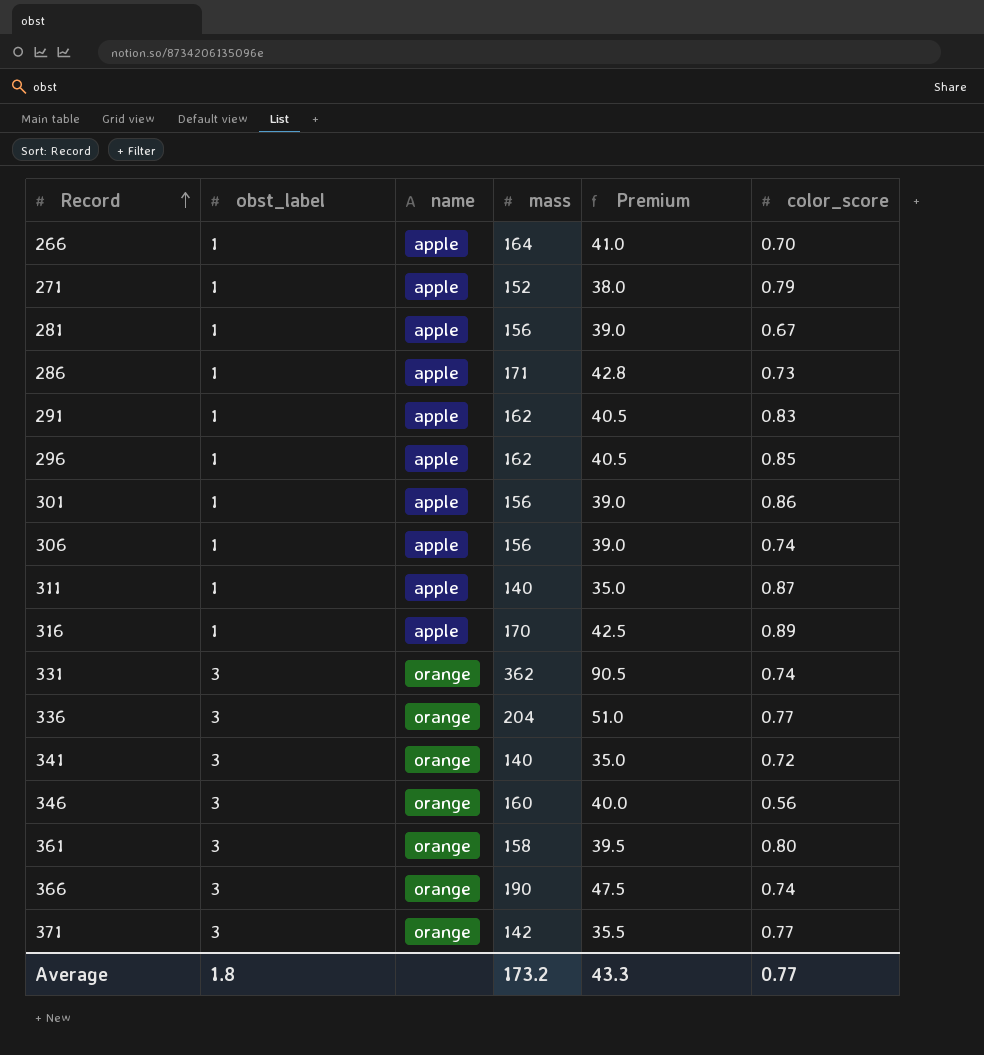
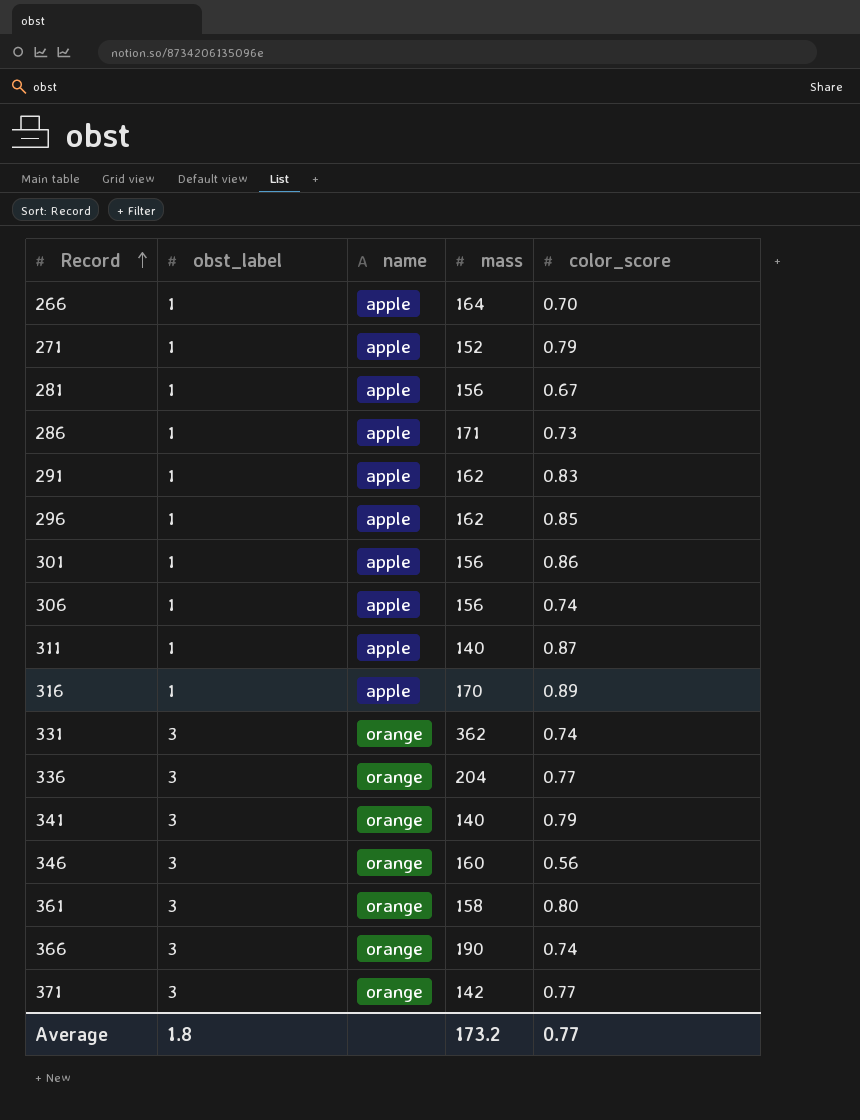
column Premium | formula: [mass] * 0.25 -> none
341 | color_score: 0.72 -> 0.79

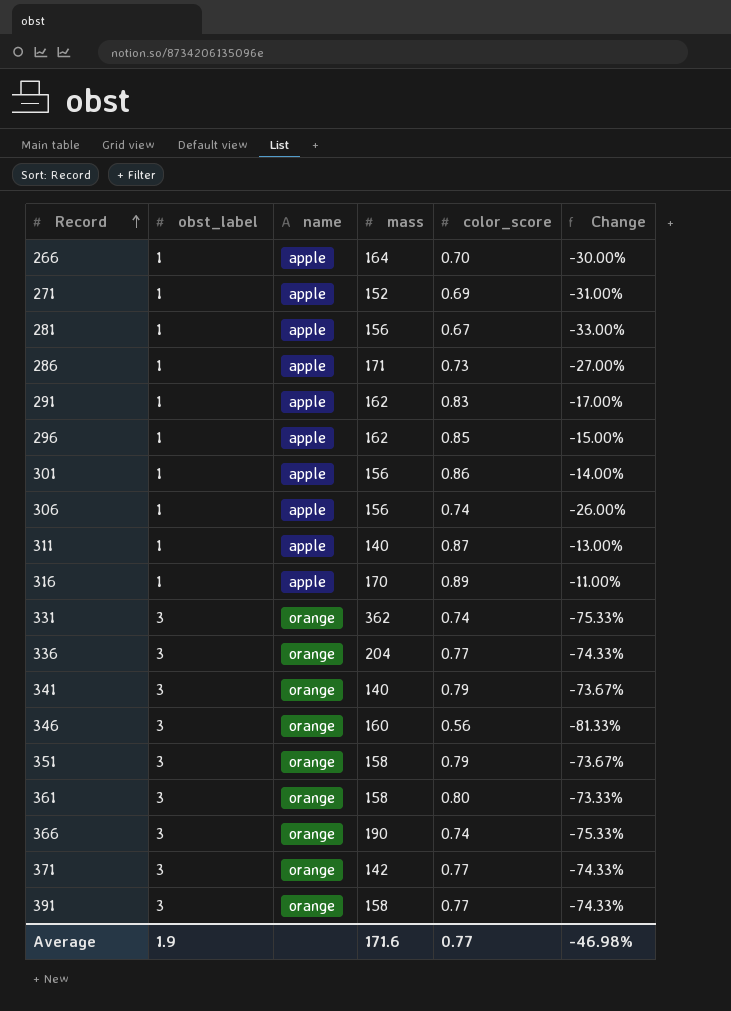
column Change | formula: none -> ([color_score] - [obst_label]) / [obst_label]
271 | color_score: 0.79 -> 0.69
row 351: none -> 3 | orange | 158 | 0.79 | -73.67%
row 391: none -> 3 | orange | 158 | 0.77 | -74.33%
Average | obst_label: 1.8 -> 1.9
Average | mass: 173.2 -> 171.6

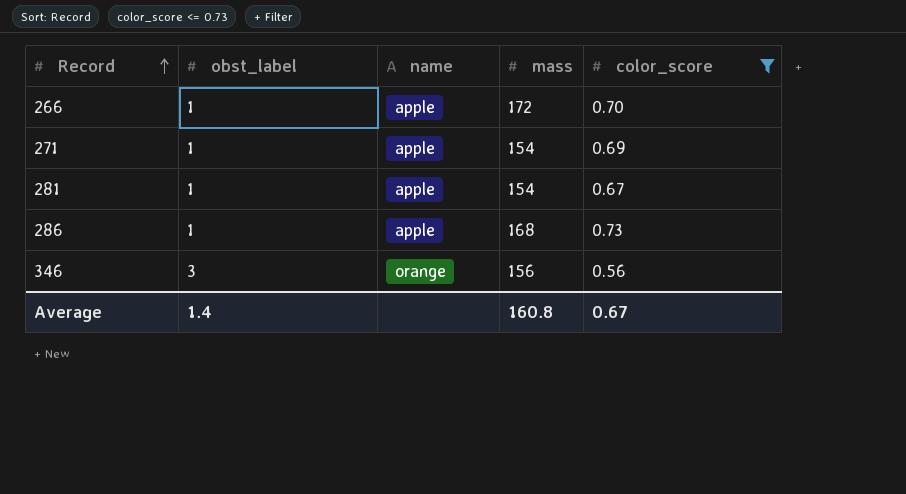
filter: none -> color_score <= 0.73
column Change | formula: ([color_score] - [obst_label]) / [obst_label] -> none
266 | mass: 164 -> 172
271 | mass: 152 -> 154
281 | mass: 156 -> 154
286 | mass: 171 -> 168
346 | mass: 160 -> 156
Average | obst_label: 1.9 -> 1.4
Average | mass: 171.6 -> 160.8
Average | color_score: 0.77 -> 0.67

